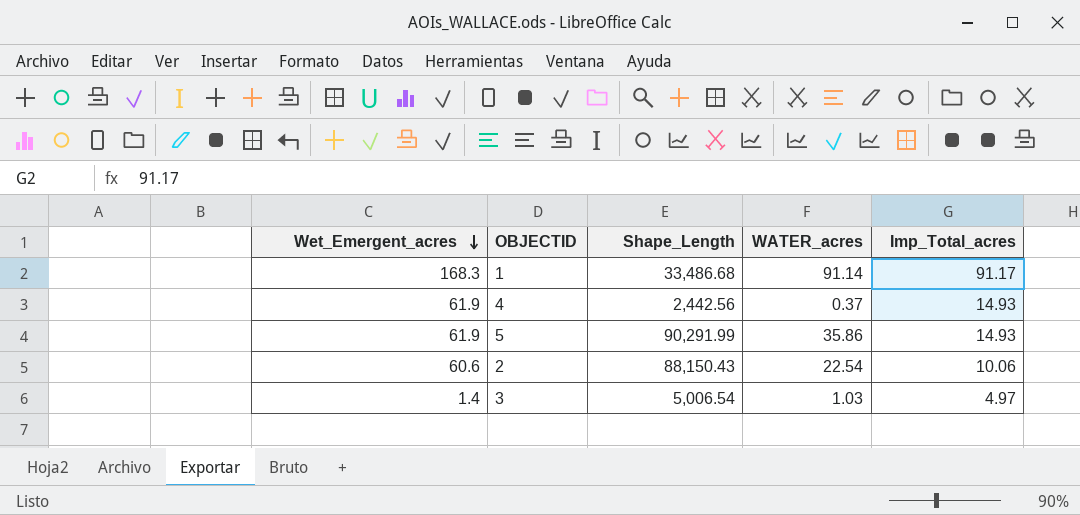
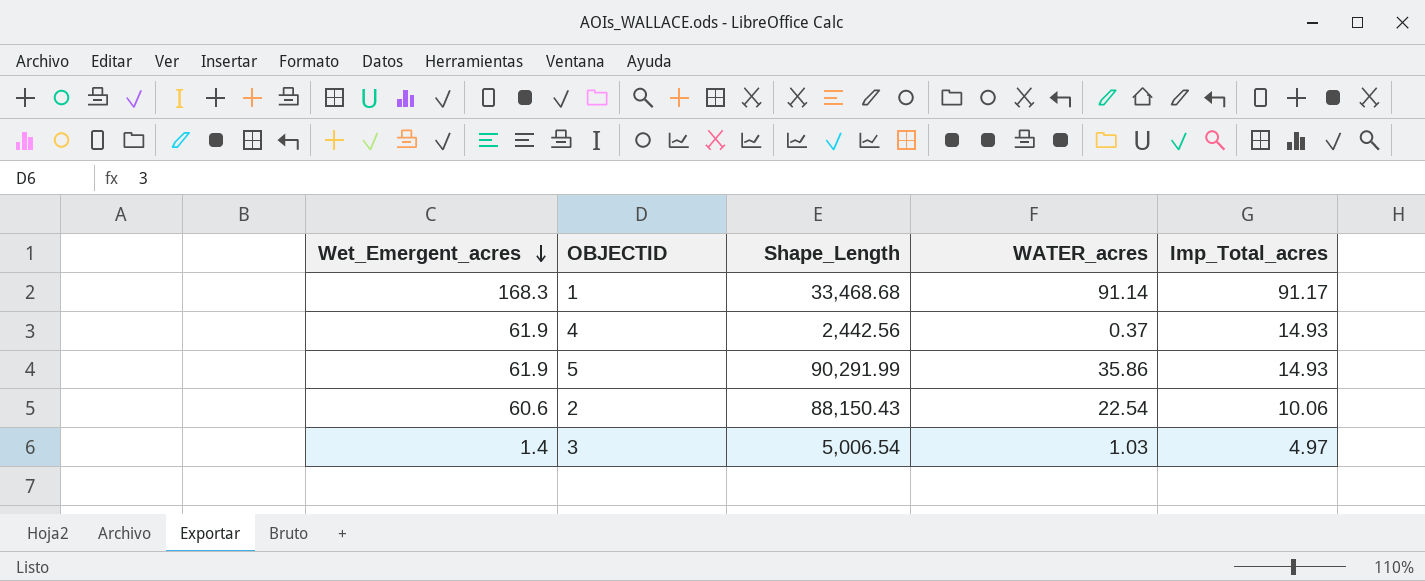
1 | Shape_Length: 33,486.68 -> 33,468.68

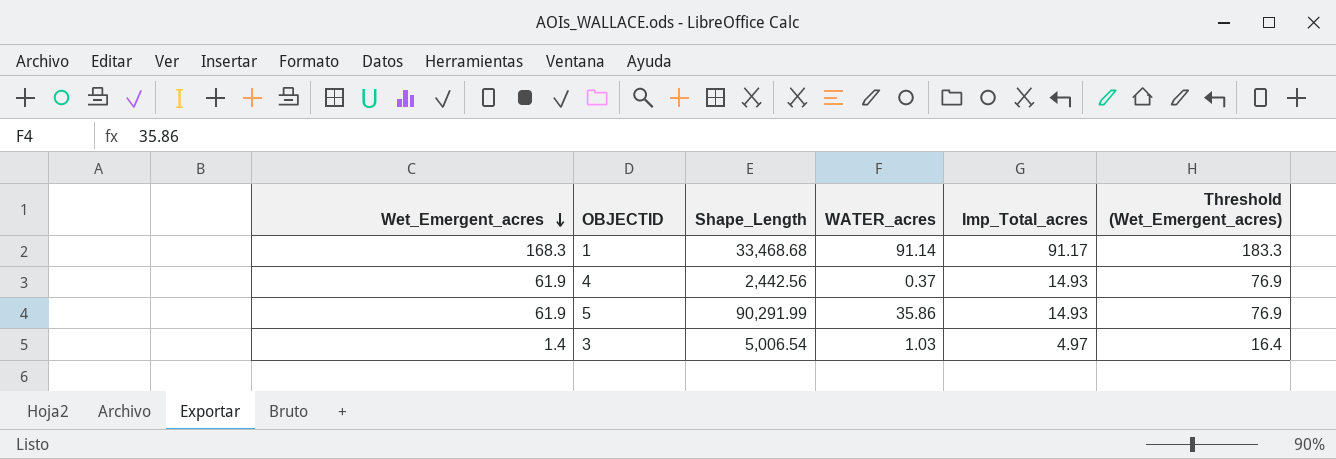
column Threshold (Wet_Emergent_acres) | formula: none -> [Wet_Emergent_acres] + 15
row 2: 60.6 | 88,150.43 | 22.54 | 10.06 -> none

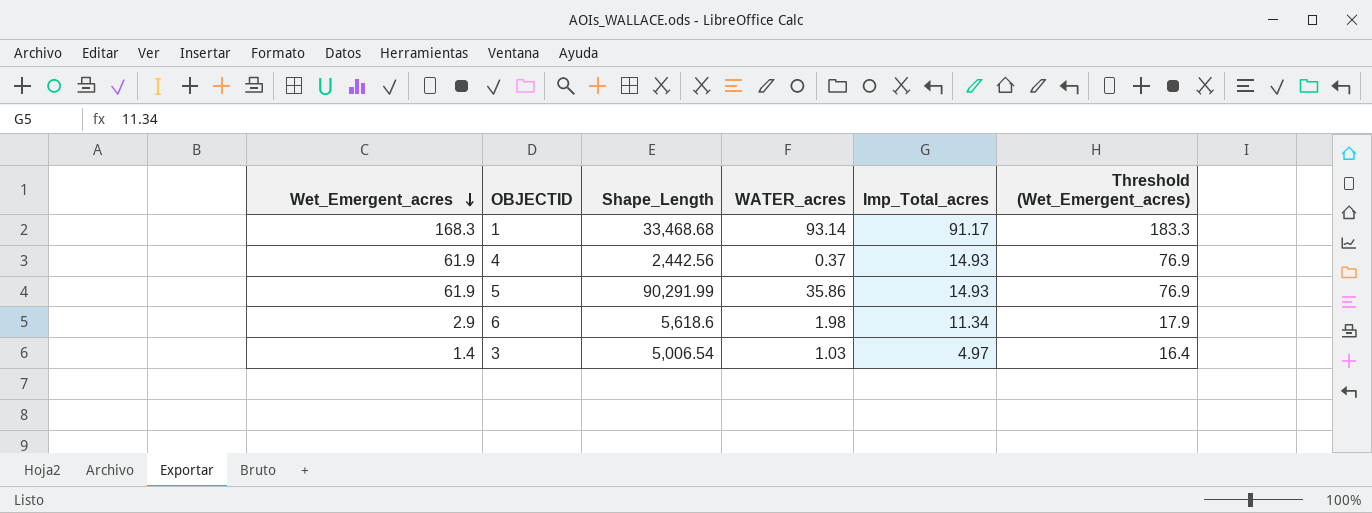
1 | WATER_acres: 91.14 -> 93.14
row 6: none -> 2.9 | 5,618.6 | 1.98 | 11.34 | 17.9

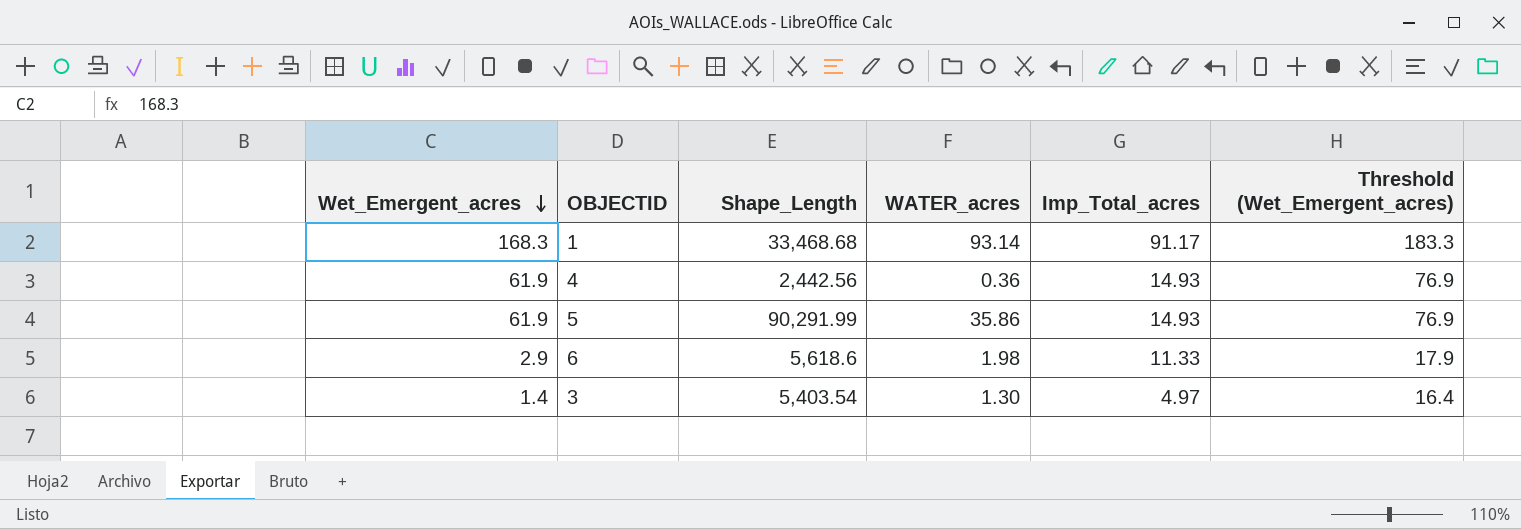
4 | WATER_acres: 0.37 -> 0.36
6 | Imp_Total_acres: 11.34 -> 11.33
3 | Shape_Length: 5,006.54 -> 5,403.54
3 | WATER_acres: 1.03 -> 1.30

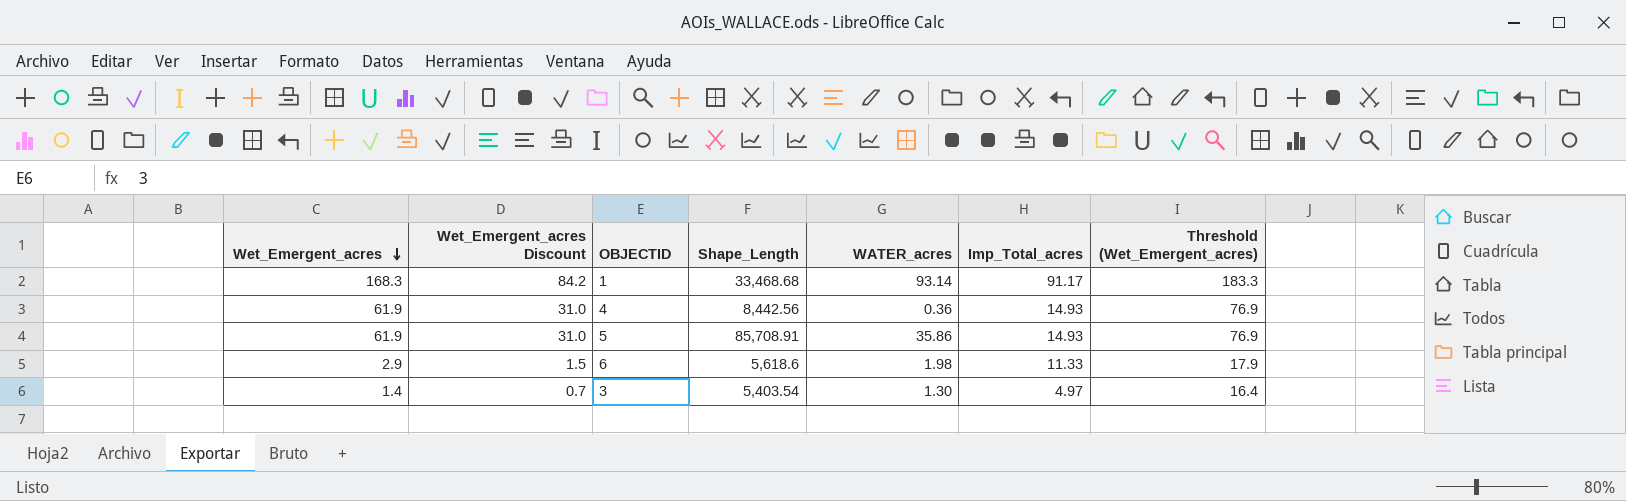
column Wet_Emergent_acres Discount | formula: none -> [Wet_Emergent_acres] * 0.5
4 | Shape_Length: 2,442.56 -> 8,442.56
5 | Shape_Length: 90,291.99 -> 85,708.91

